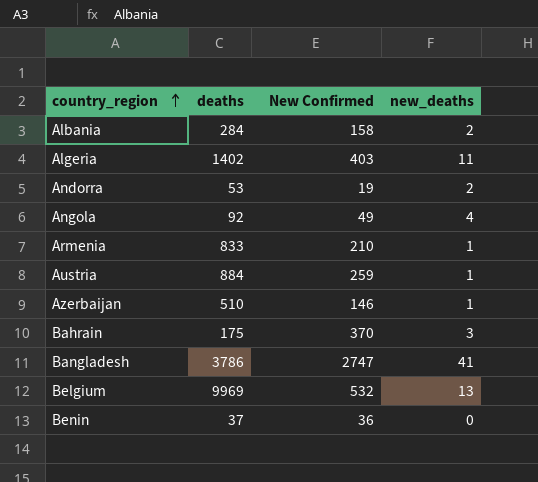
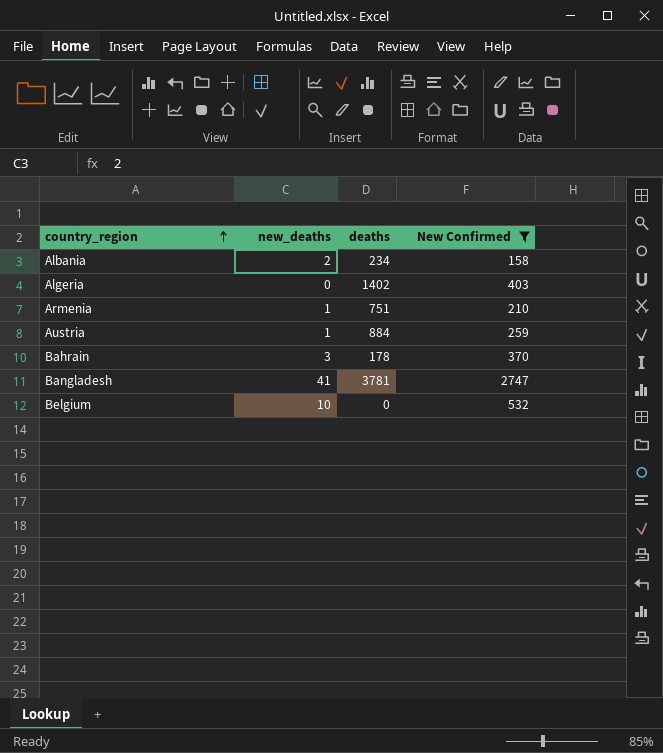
filter: none -> New Confirmed >= 158
column new_deaths | position: 4 -> 2
Albania | deaths: 284 -> 234
Algeria | new_deaths: 11 -> 0
Armenia | deaths: 833 -> 751
Bahrain | deaths: 175 -> 178
Bangladesh | deaths: 3786 -> 3781
Belgium | new_deaths: 13 -> 10
Belgium | deaths: 9969 -> 0

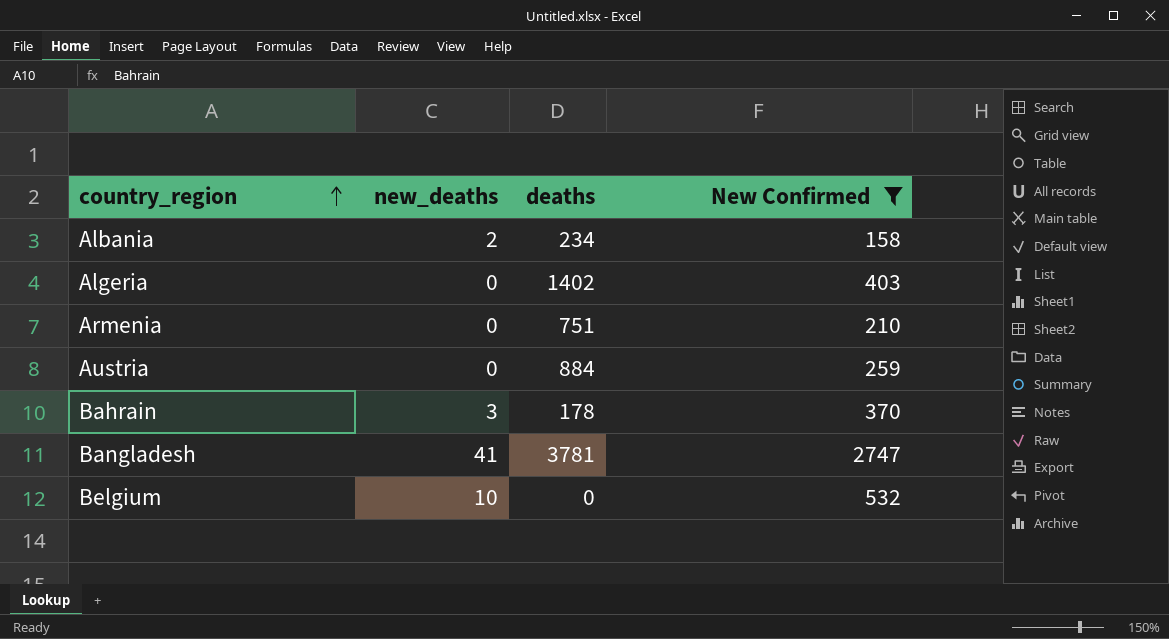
Armenia | new_deaths: 1 -> 0
Austria | new_deaths: 1 -> 0

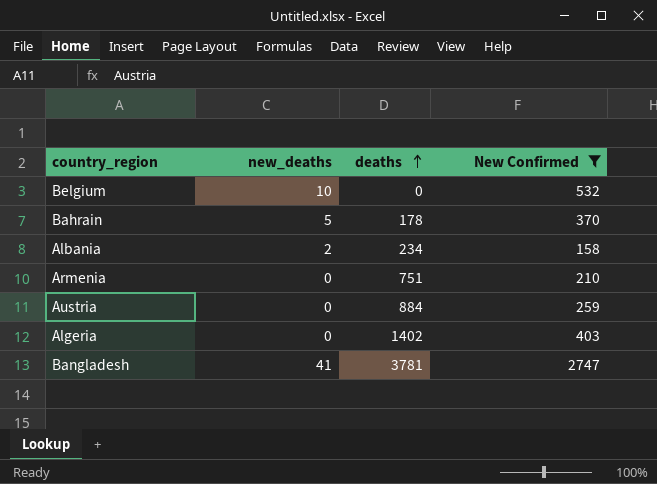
row order: country_region ascending -> deaths ascending
Bahrain | new_deaths: 3 -> 5

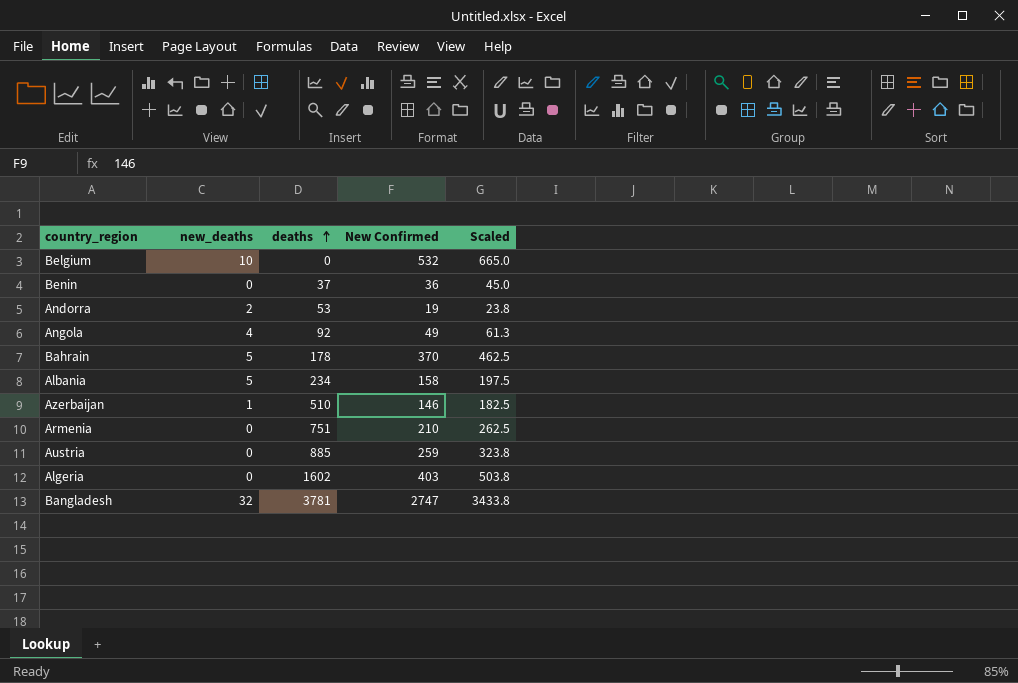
filter: New Confirmed >= 158 -> none
column Scaled | formula: none -> [New Confirmed] * 1.25
Albania | new_deaths: 2 -> 5
Austria | deaths: 884 -> 885
Algeria | deaths: 1402 -> 1602
Bangladesh | new_deaths: 41 -> 32

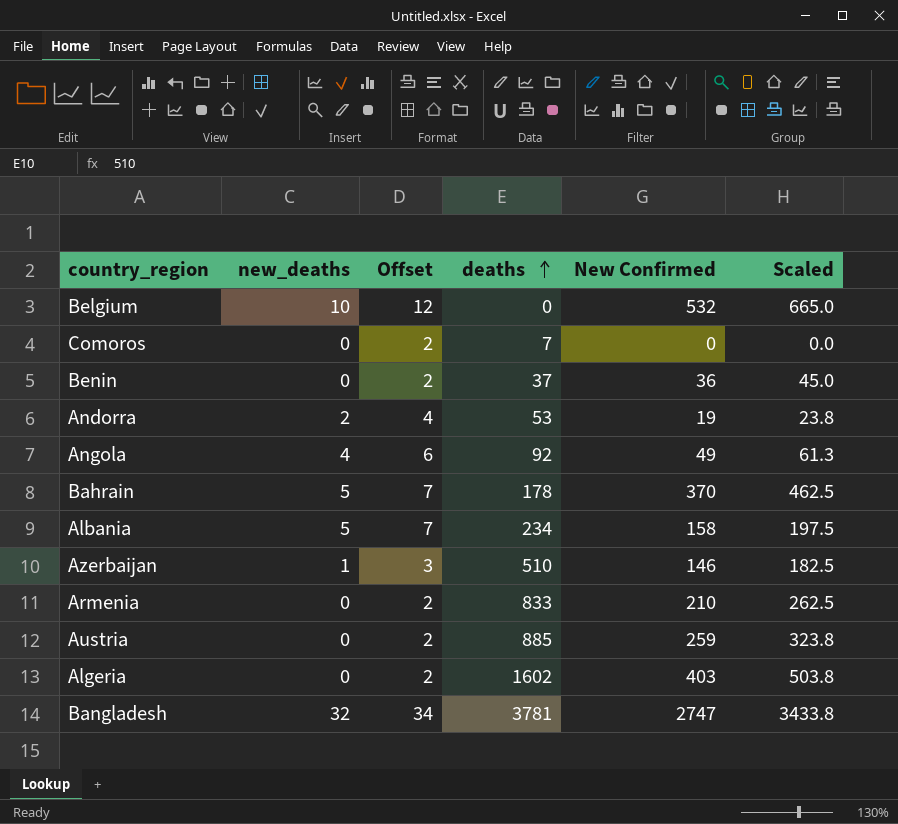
column Offset | formula: none -> [new_deaths] + 2
row Comoros: none -> 0 | 2 | 7 | 0 | 0.0
Armenia | deaths: 751 -> 833

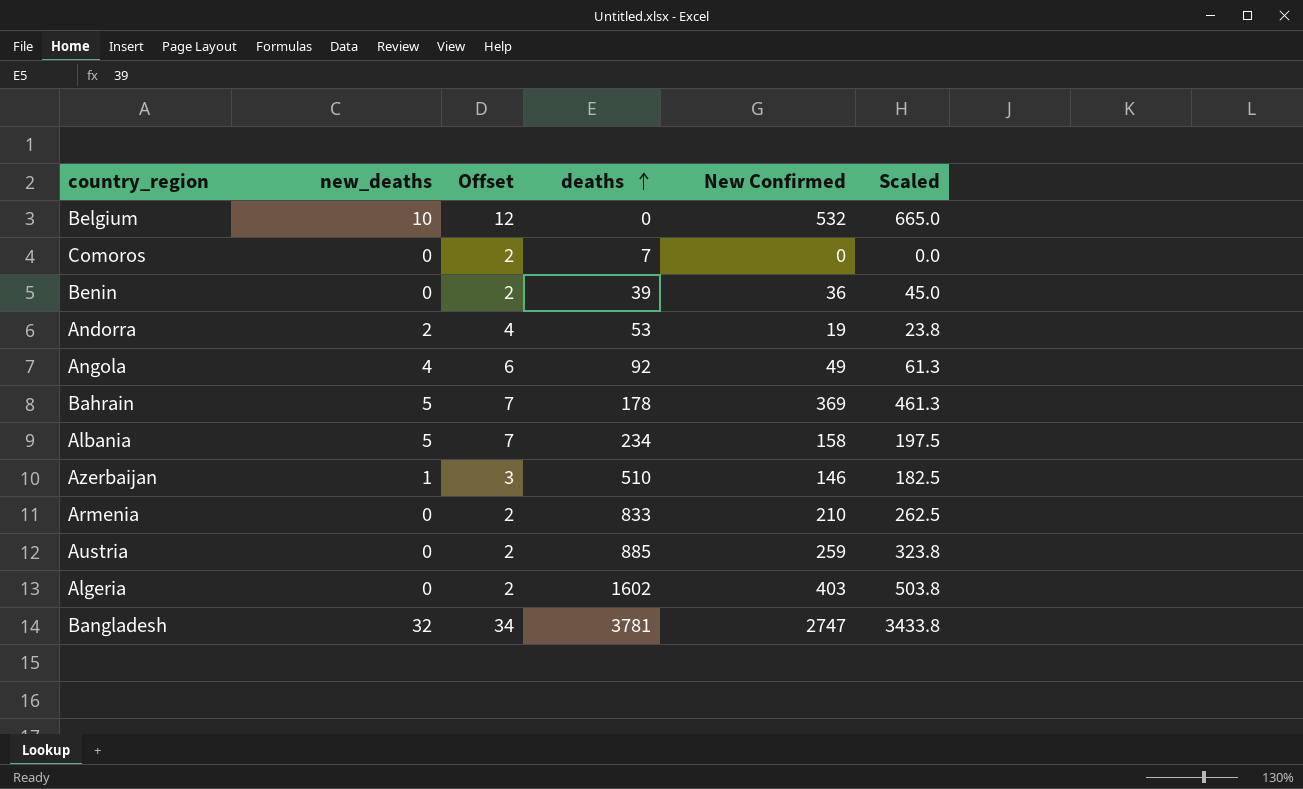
Benin | deaths: 37 -> 39
Bahrain | New Confirmed: 370 -> 369
Bahrain | Scaled: 462.5 -> 461.3

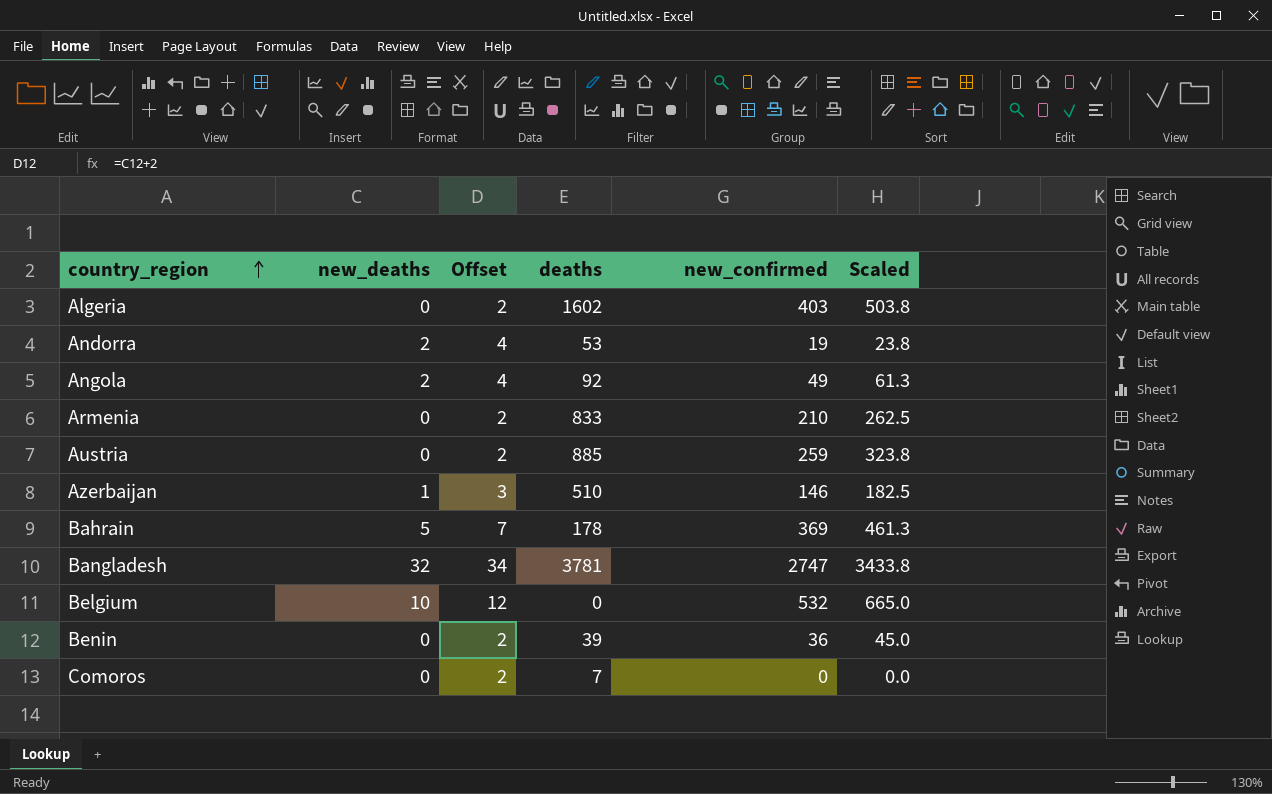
row order: deaths ascending -> country_region ascending
column name: New Confirmed -> new_confirmed
row Albania: 5 | 7 | 234 | 158 | 197.5 -> none
Angola | new_deaths: 4 -> 2
Angola | Offset: 6 -> 4

